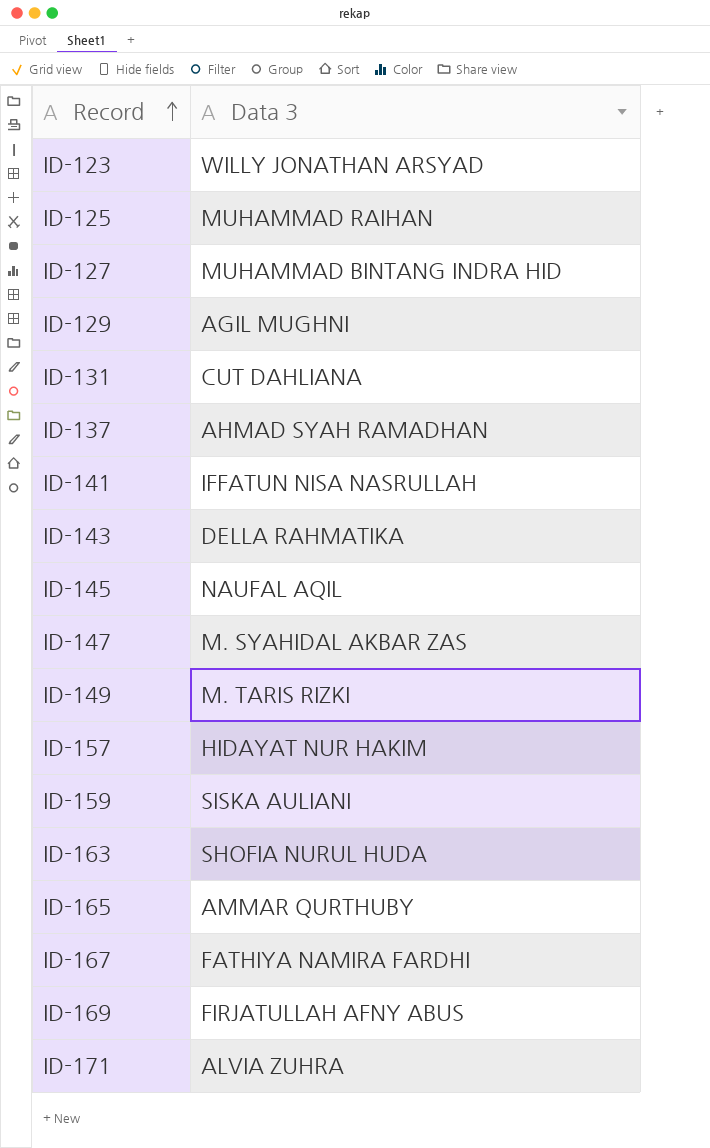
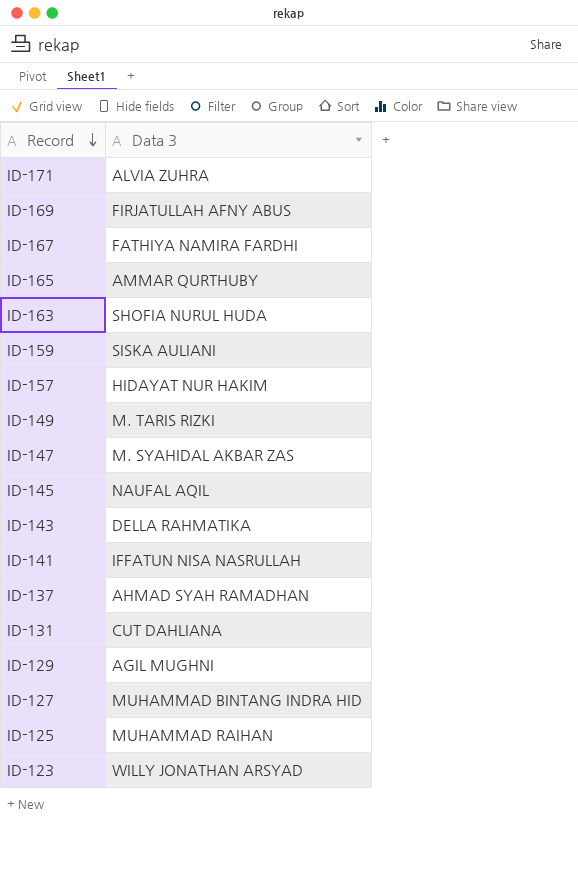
row order: Record ascending -> Record descending

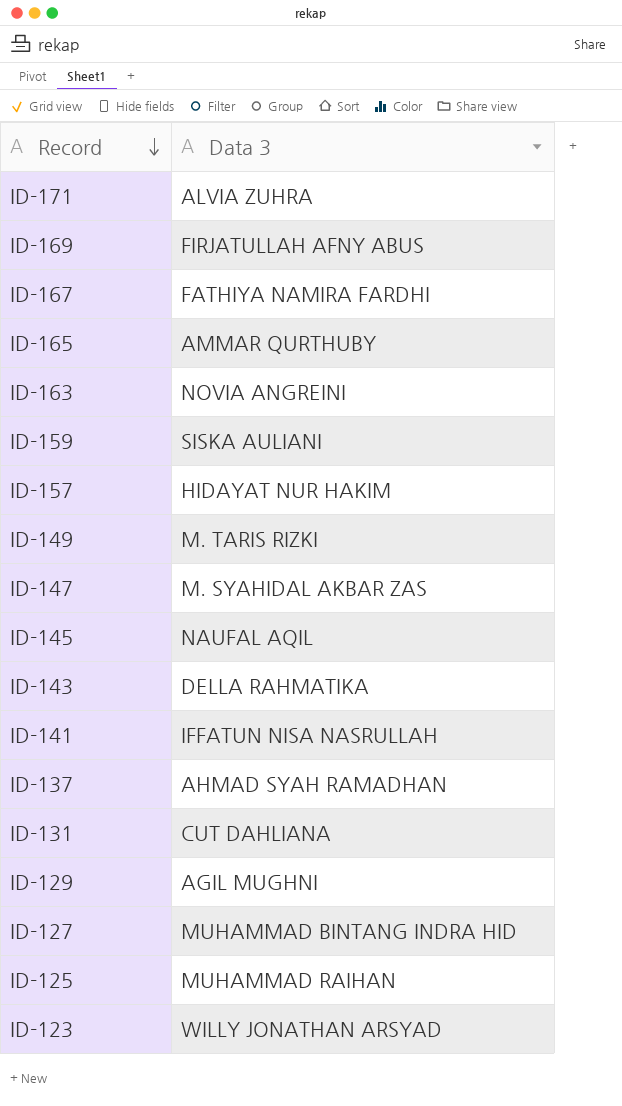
ID-163 | Data 3: SHOFIA NURUL HUDA -> NOVIA ANGREINI

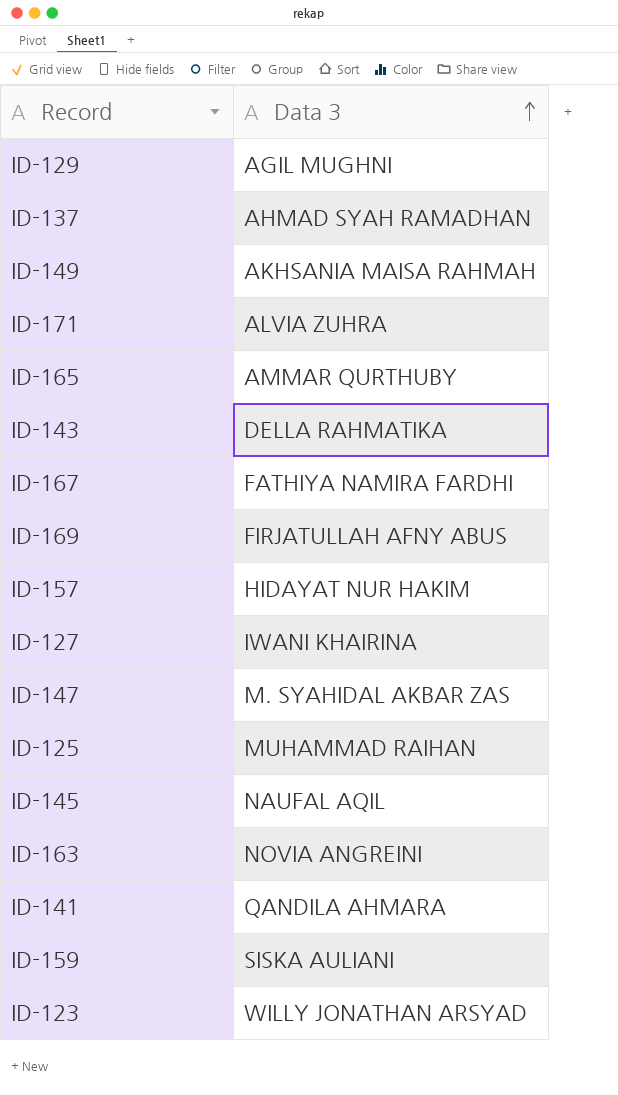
row order: Record descending -> Data 3 ascending
row ID-131: CUT DAHLIANA -> none
ID-149 | Data 3: M. TARIS RIZKI -> AKHSANIA MAISA RAHMAH
ID-127 | Data 3: MUHAMMAD BINTANG INDRA HID -> IWANI KHAIRINA
ID-141 | Data 3: IFFATUN NISA NASRULLAH -> QANDILA AHMARA

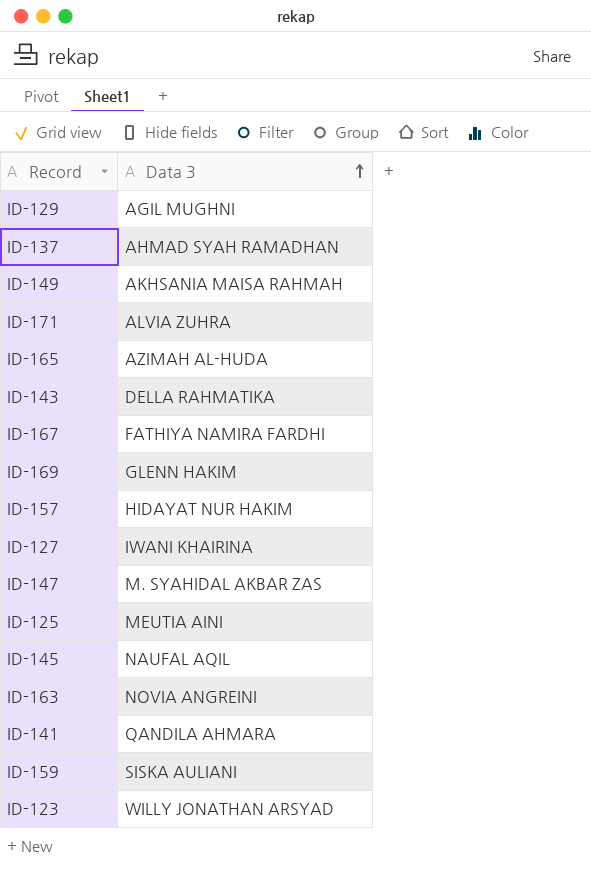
ID-165 | Data 3: AMMAR QURTHUBY -> AZIMAH AL-HUDA
ID-169 | Data 3: FIRJATULLAH AFNY ABUS -> GLENN HAKIM
ID-125 | Data 3: MUHAMMAD RAIHAN -> MEUTIA AINI

